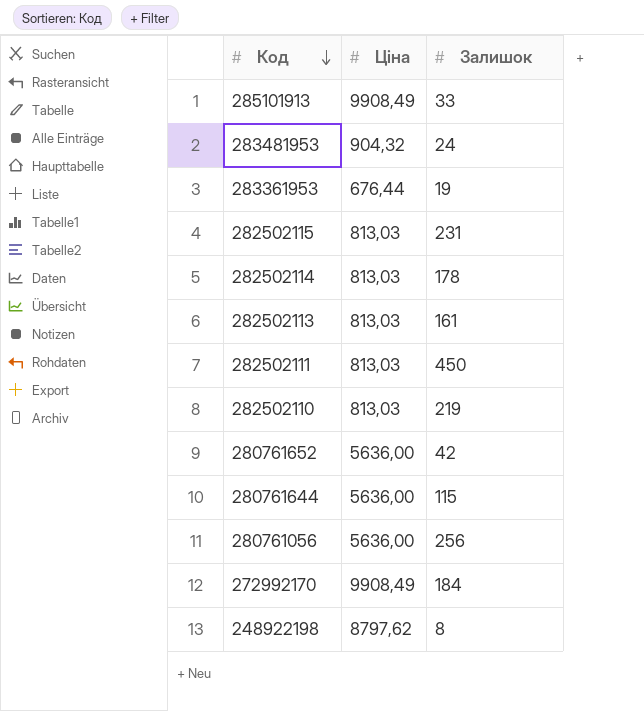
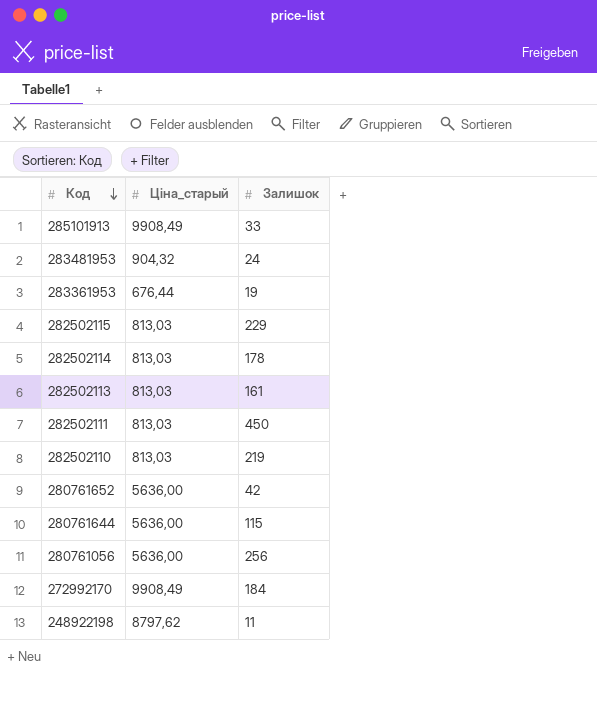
column name: Ціна -> Ціна_старый
282502115 | Залишок: 231 -> 229
248922198 | Залишок: 8 -> 11

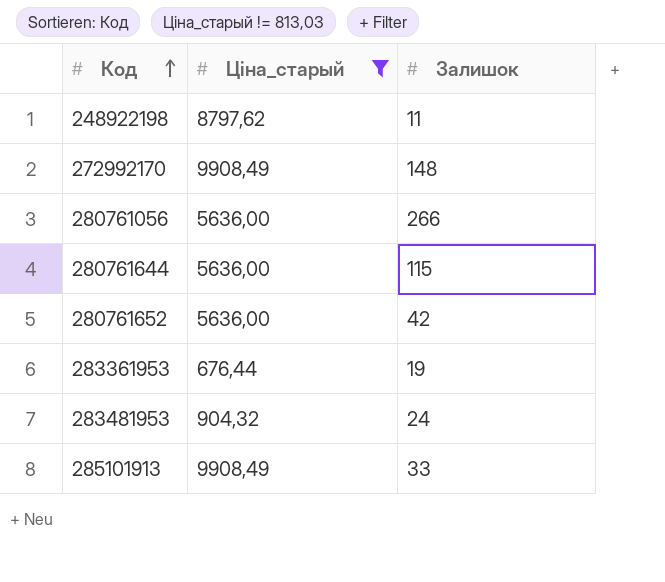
filter: none -> Ціна_старый != 813,03
row order: Код descending -> Код ascending
272992170 | Залишок: 184 -> 148
280761056 | Залишок: 256 -> 266

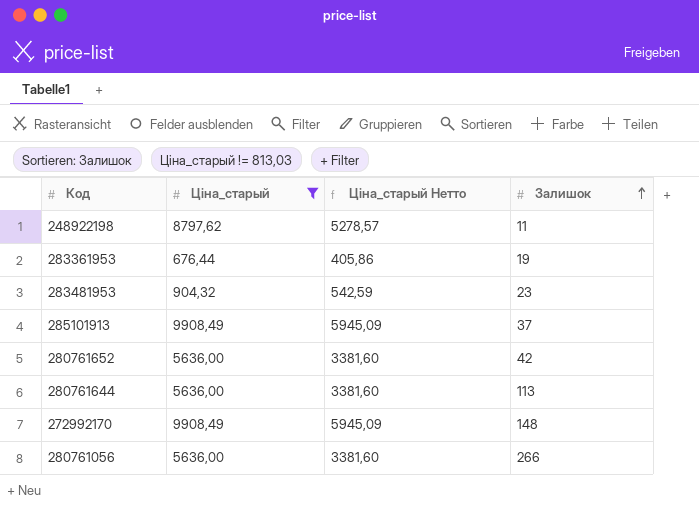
row order: Код ascending -> Залишок ascending
column Ціна_старый Нетто | formula: none -> [Ціна_старый] * 0,6
283481953 | Залишок: 24 -> 23
285101913 | Залишок: 33 -> 37
280761644 | Залишок: 115 -> 113

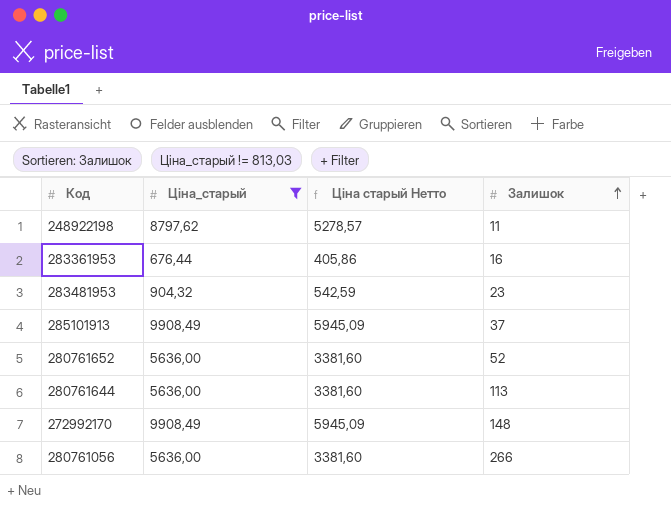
column name: Ціна_старый Нетто -> Ціна старый Нетто
283361953 | Залишок: 19 -> 16
280761652 | Залишок: 42 -> 52

